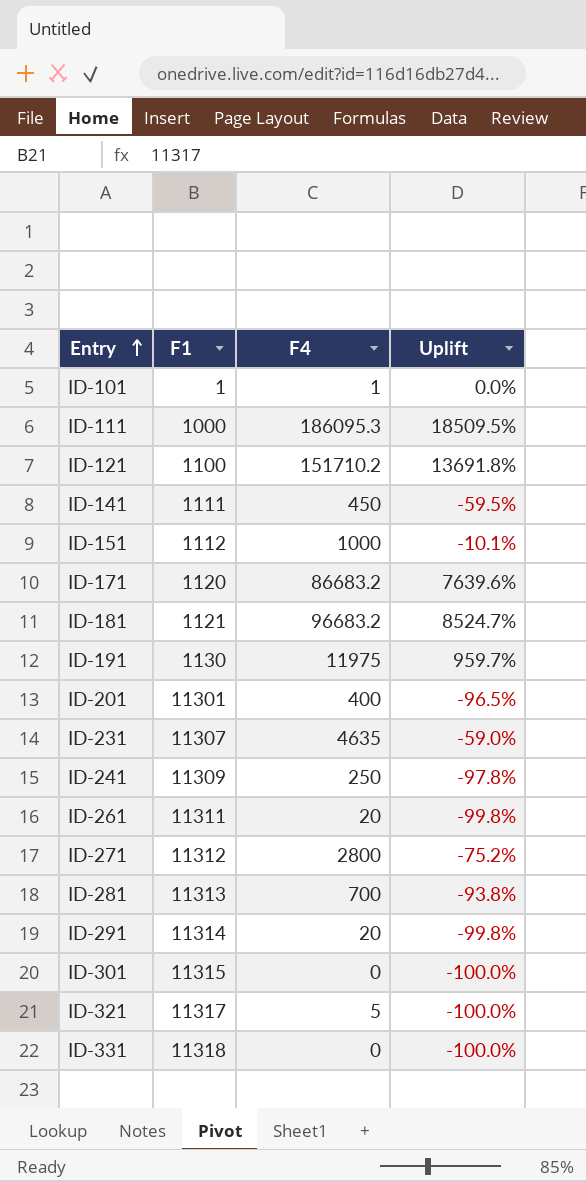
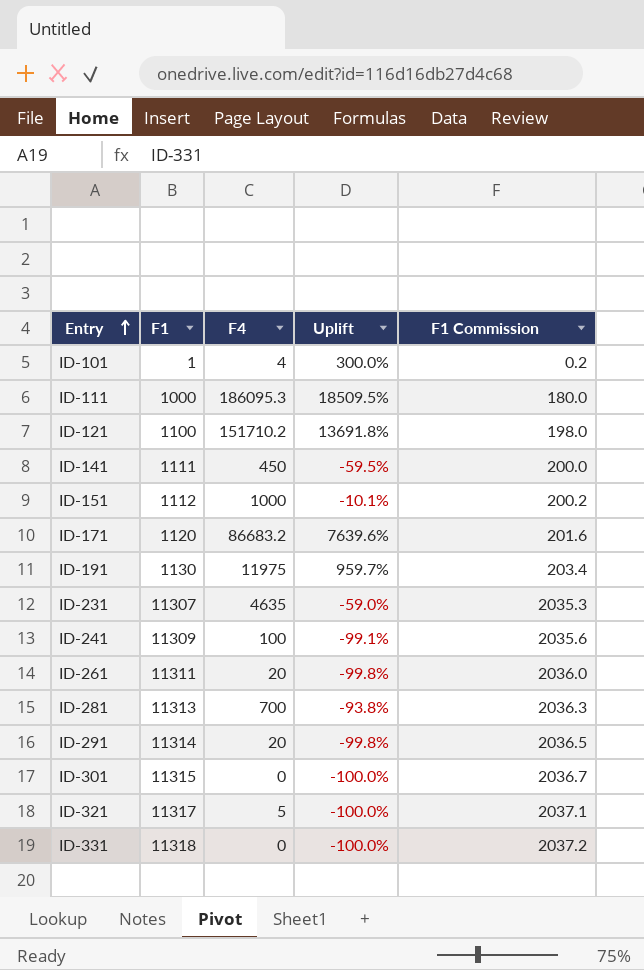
column F1 Commission | formula: none -> [F1] * 0.18
row ID-181: 1121 | 96683.2 | 8524.7% -> none
row ID-201: 11301 | 400 | -96.5% -> none
row ID-271: 11312 | 2800 | -75.2% -> none
ID-101 | F4: 1 -> 4
ID-101 | Uplift: 0.0% -> 300.0%
ID-241 | F4: 250 -> 100
ID-241 | Uplift: -97.8% -> -99.1%

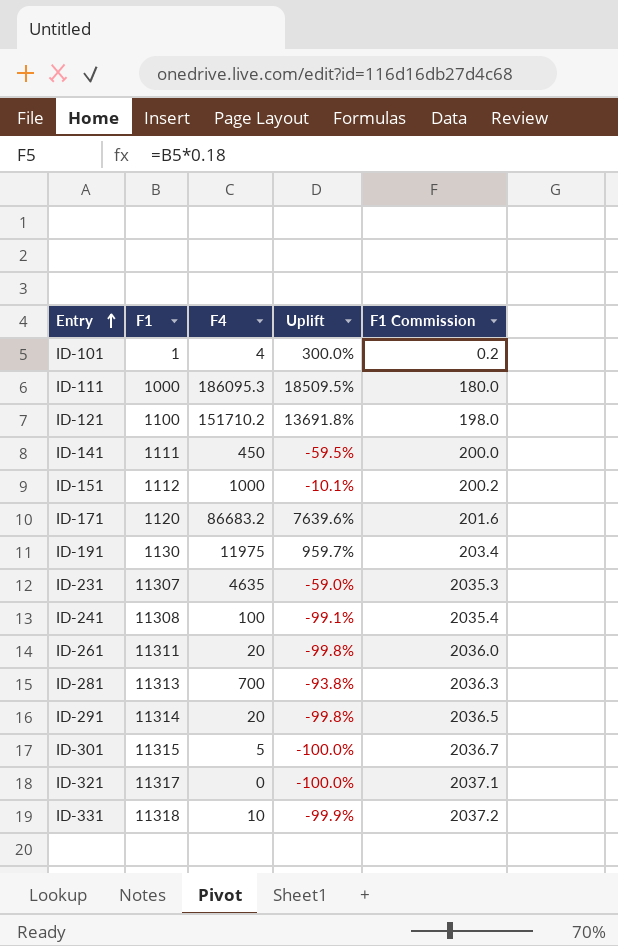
ID-241 | F1: 11309 -> 11308
ID-241 | F1 Commission: 2035.6 -> 2035.4
ID-301 | F4: 0 -> 5
ID-321 | F4: 5 -> 0
ID-331 | F4: 0 -> 10
ID-331 | Uplift: -100.0% -> -99.9%

